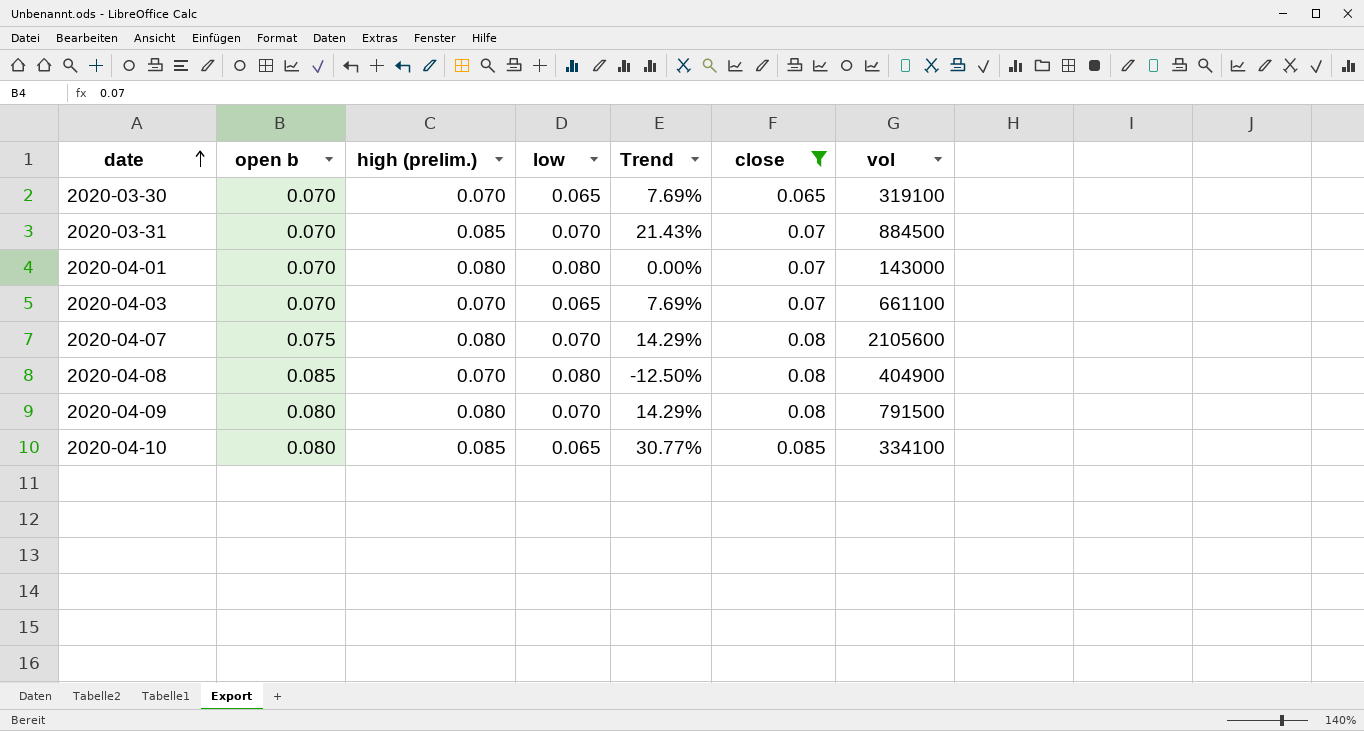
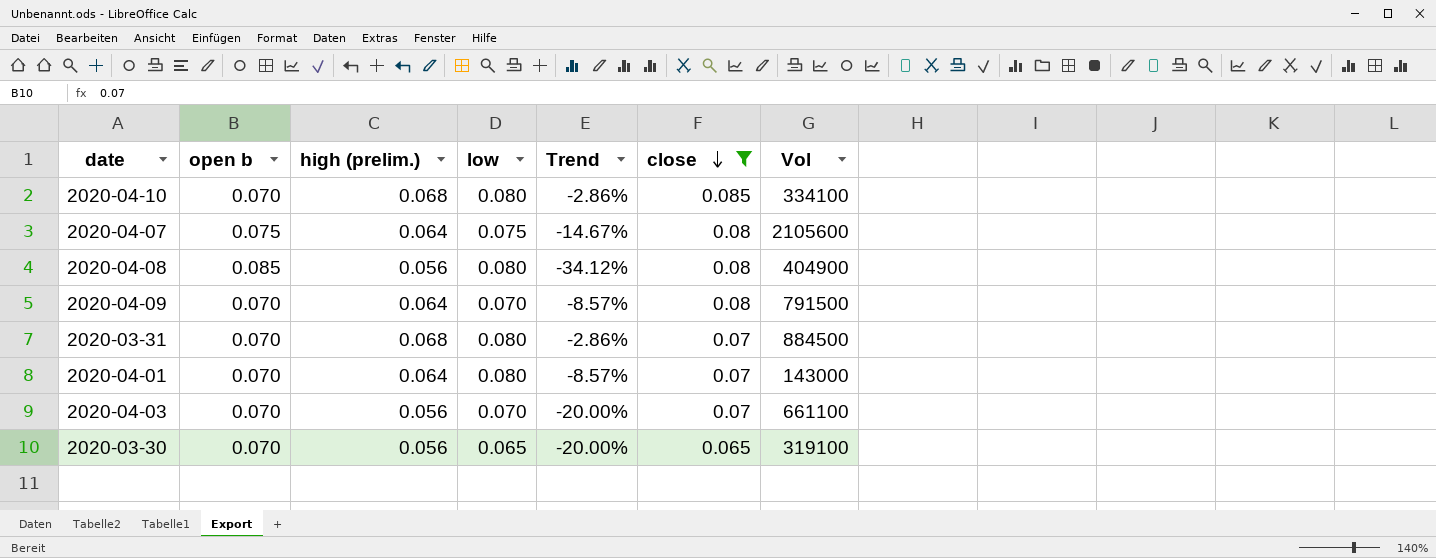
row order: date ascending -> close descending
column Trend | formula: ([high (prelim.)] - [low]) / [low] -> ([high (prelim.)] - [open b]) / [open b]
column name: vol -> Vol
2020-04-10 | open b: 0.080 -> 0.070
2020-04-10 | high (prelim.): 0.085 -> 0.068
2020-04-10 | low: 0.065 -> 0.080
2020-04-07 | high (prelim.): 0.080 -> 0.064
2020-04-07 | low: 0.070 -> 0.075
2020-04-08 | high (prelim.): 0.070 -> 0.056
2020-04-09 | open b: 0.080 -> 0.070
2020-04-09 | high (prelim.): 0.080 -> 0.064
2020-03-31 | high (prelim.): 0.085 -> 0.068
2020-03-31 | low: 0.070 -> 0.080
2020-04-01 | high (prelim.): 0.080 -> 0.064
2020-04-03 | high (prelim.): 0.070 -> 0.056
2020-04-03 | low: 0.065 -> 0.070
2020-03-30 | high (prelim.): 0.070 -> 0.056

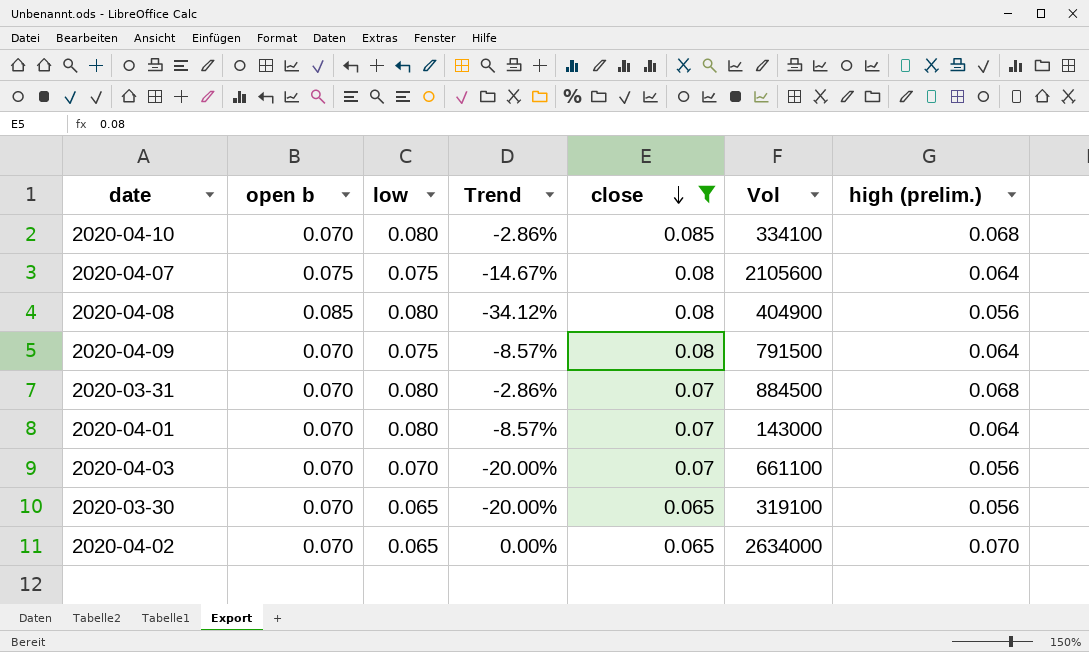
column high (prelim.) | position: 3 -> 7
2020-04-09 | low: 0.070 -> 0.075
row 2020-04-02: none -> 0.070 | 0.065 | 0.00% | 0.065 | 2634000 | 0.070

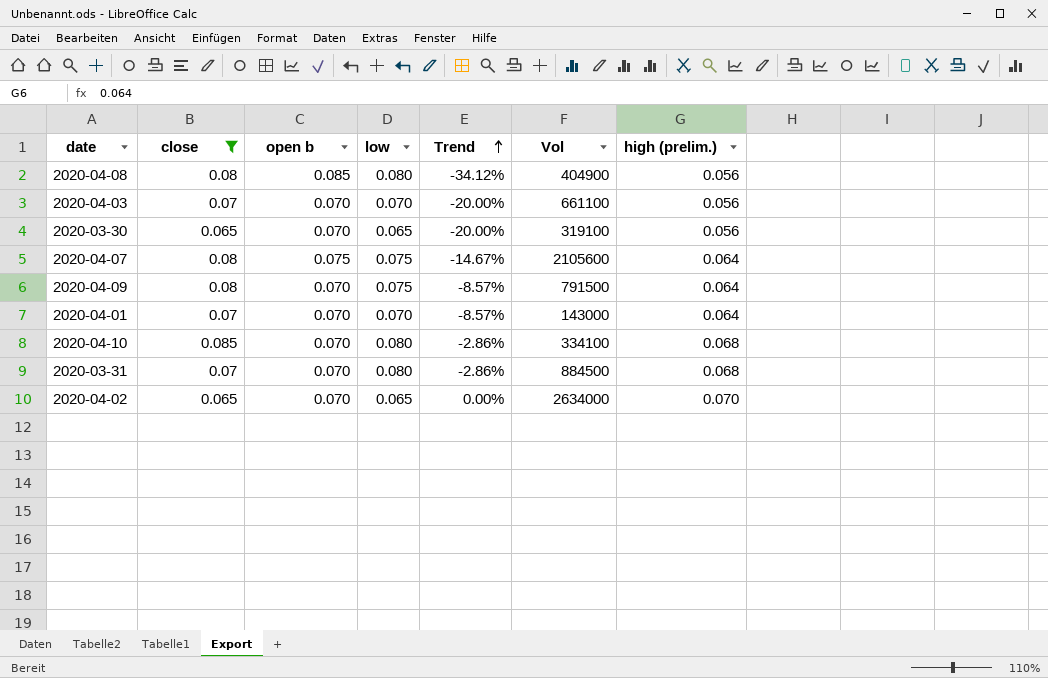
row order: close descending -> Trend ascending
column close | position: 5 -> 2
2020-04-01 | low: 0.080 -> 0.070

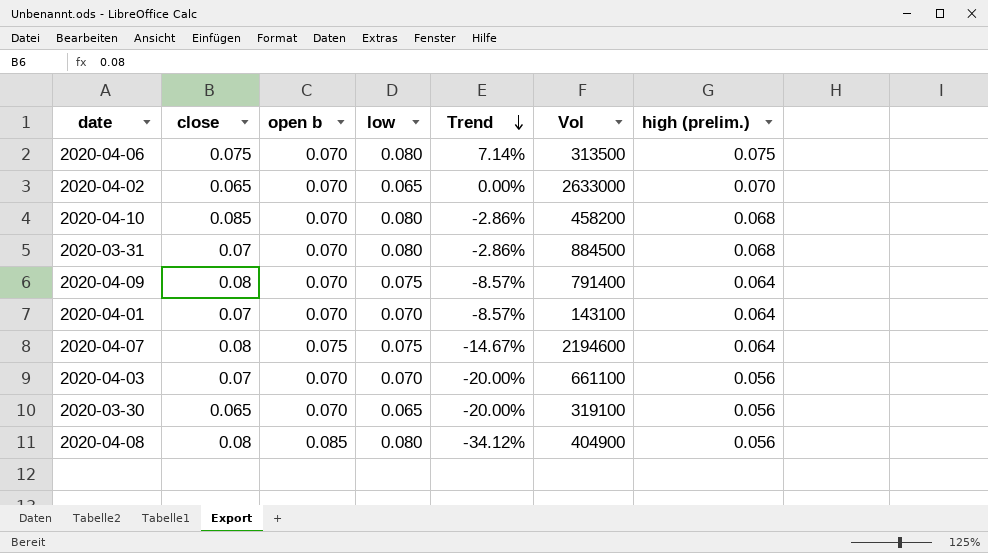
filter: close != 0.075 -> none
row order: Trend ascending -> Trend descending
2020-04-02 | Vol: 2634000 -> 2633000
2020-04-10 | Vol: 334100 -> 458200
2020-04-09 | Vol: 791500 -> 791400
2020-04-01 | Vol: 143000 -> 143100
2020-04-07 | Vol: 2105600 -> 2194600

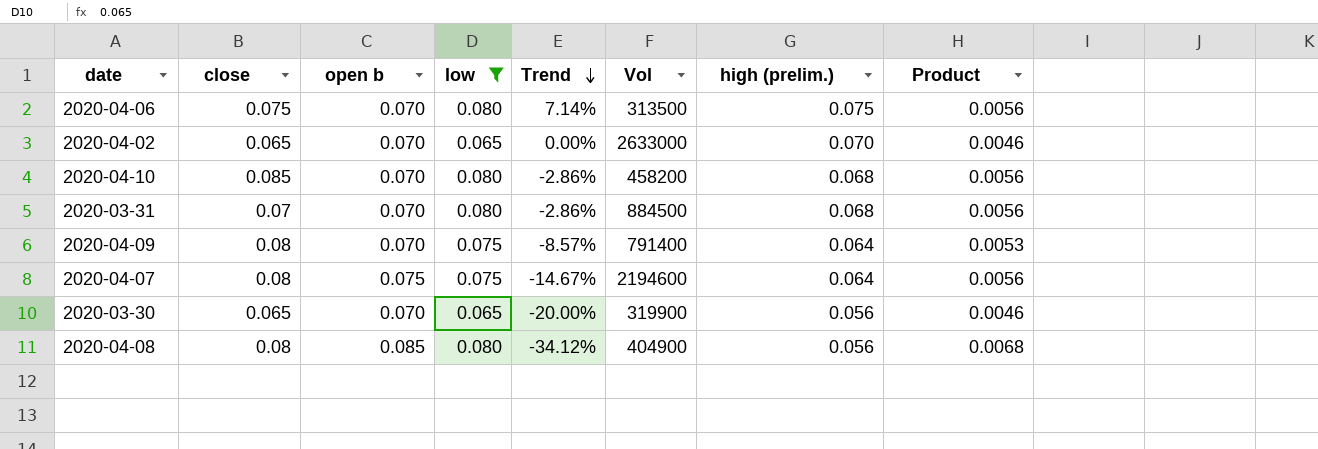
filter: none -> low != 0.070
column Product | formula: none -> [open b] * [low]
2020-03-30 | Vol: 319100 -> 319900

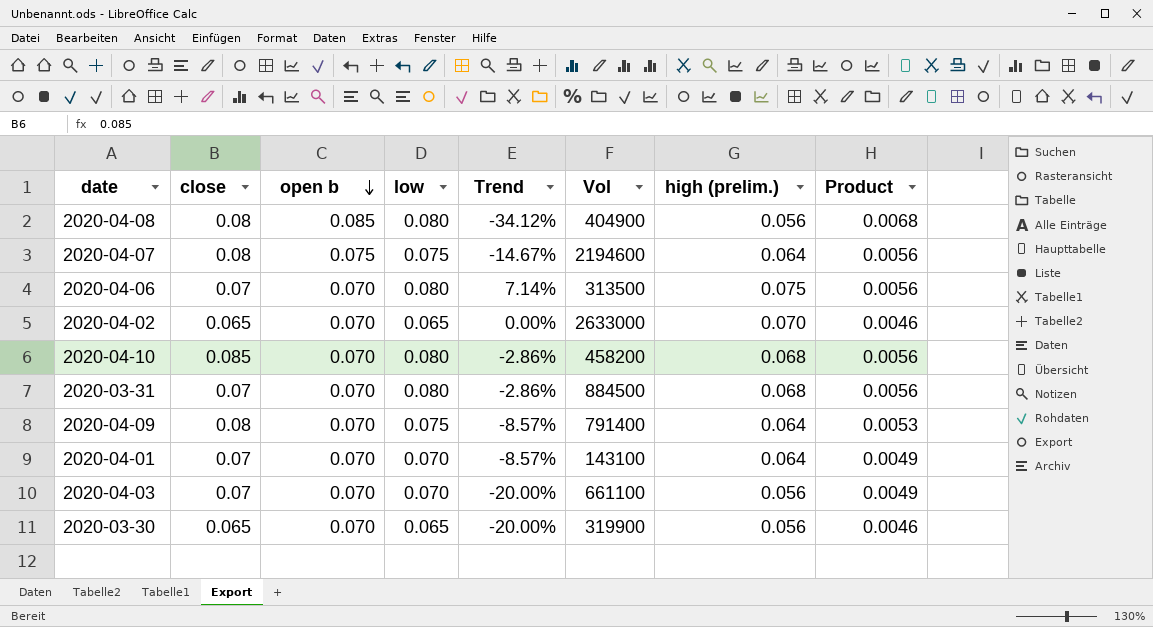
filter: low != 0.070 -> none
row order: Trend descending -> open b descending
2020-04-06 | close: 0.075 -> 0.07

